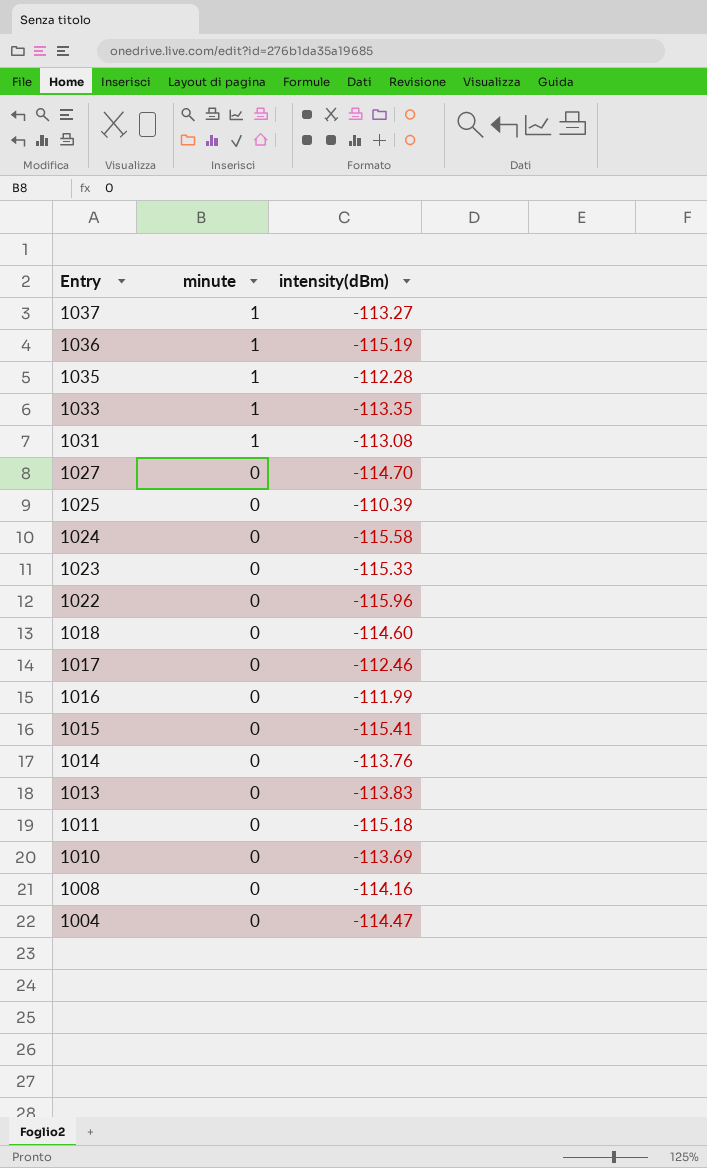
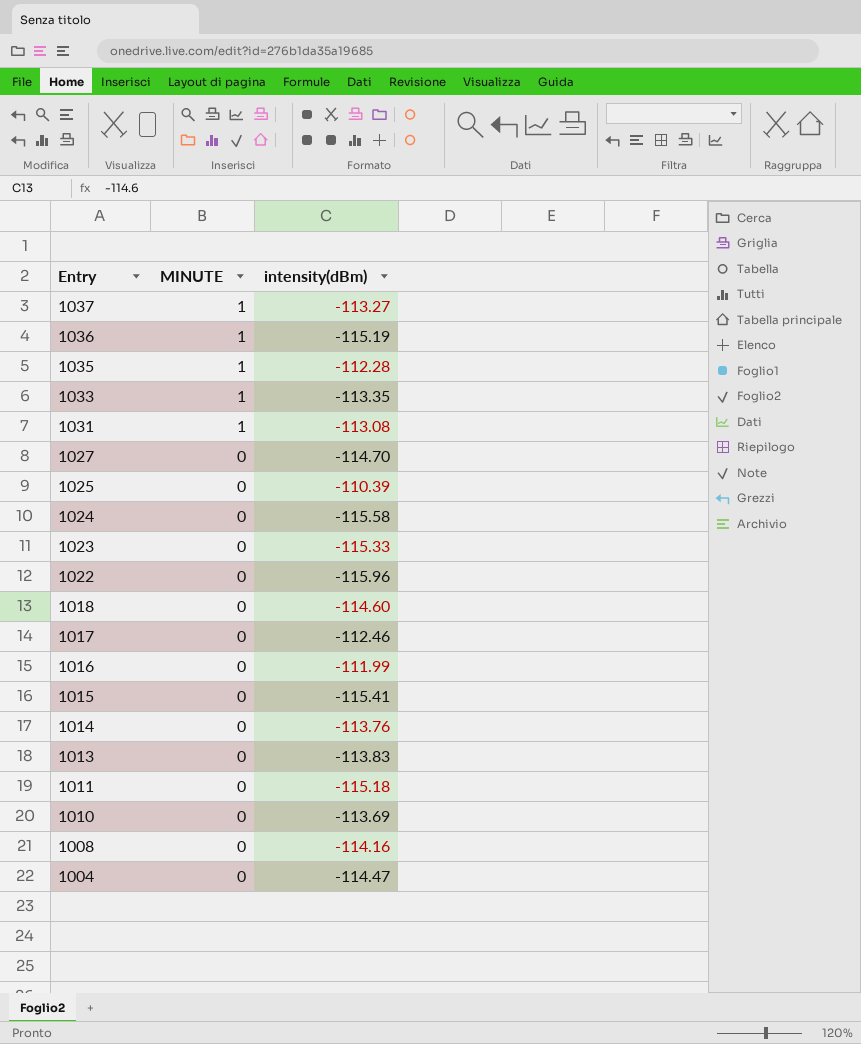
column name: minute -> MINUTE

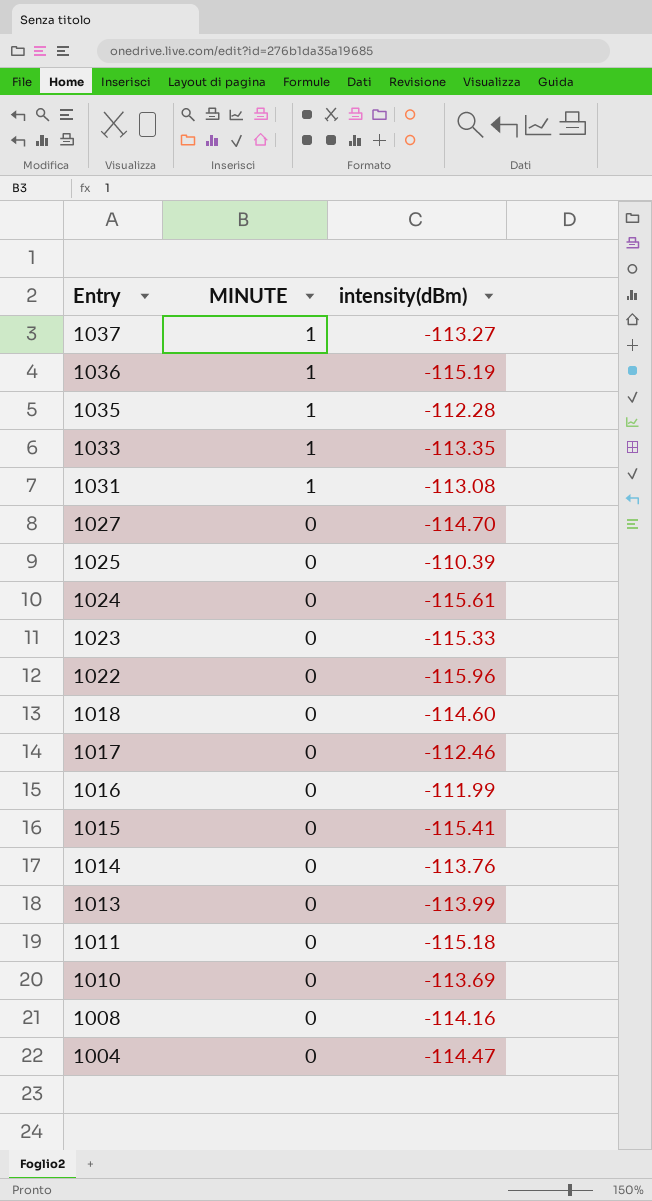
1024 | intensity(dBm): -115.58 -> -115.61
1013 | intensity(dBm): -113.83 -> -113.99

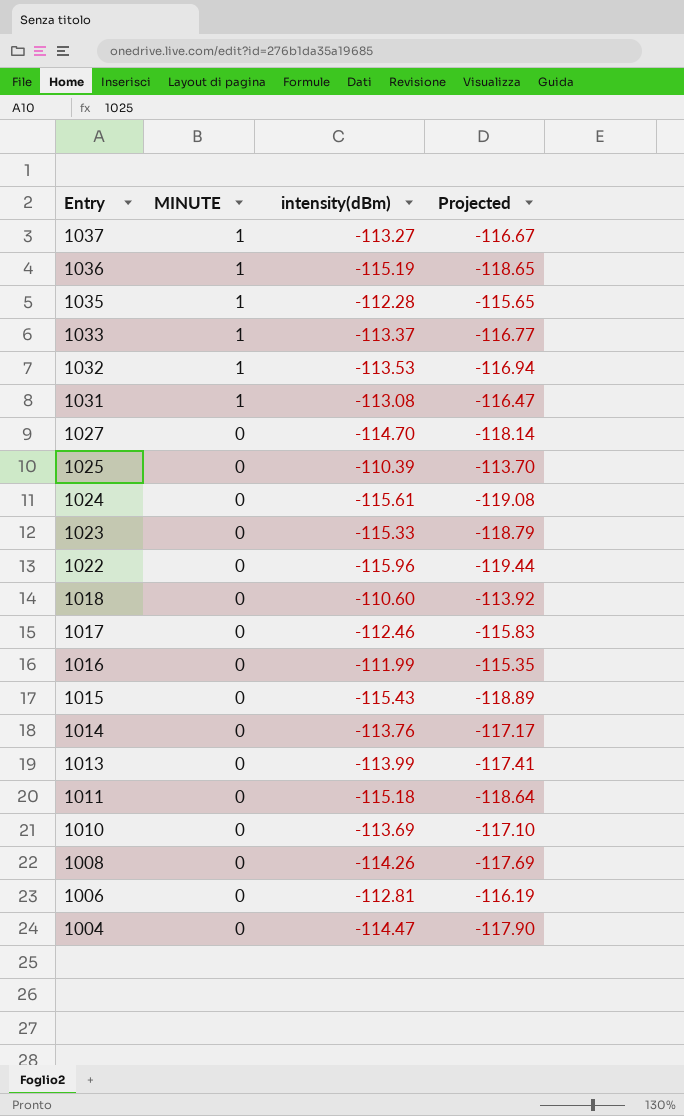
column Projected | formula: none -> [intensity(dBm)] * 1.03
1033 | intensity(dBm): -113.35 -> -113.37
row 1032: none -> 1 | -113.53 | -116.94
1018 | intensity(dBm): -114.60 -> -110.60
1015 | intensity(dBm): -115.41 -> -115.43
1008 | intensity(dBm): -114.16 -> -114.26
row 1006: none -> 0 | -112.81 | -116.19

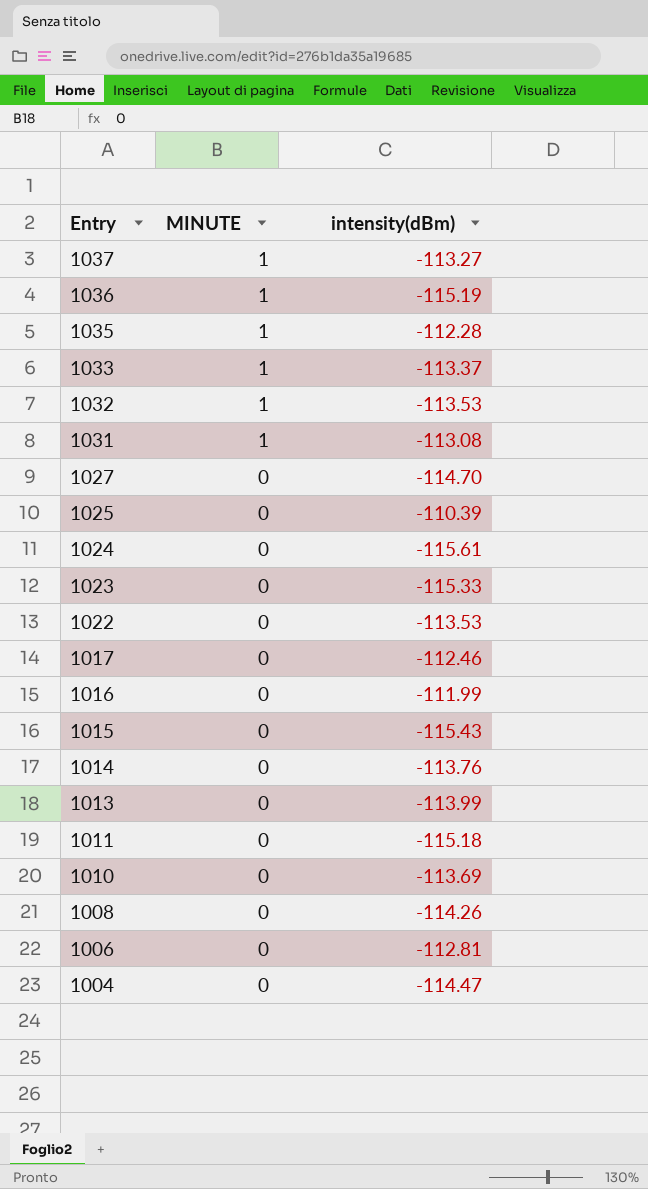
column Projected | formula: [intensity(dBm)] * 1.03 -> none
row 1018: 0 | -110.60 | -113.92 -> none
1022 | intensity(dBm): -115.96 -> -113.53

